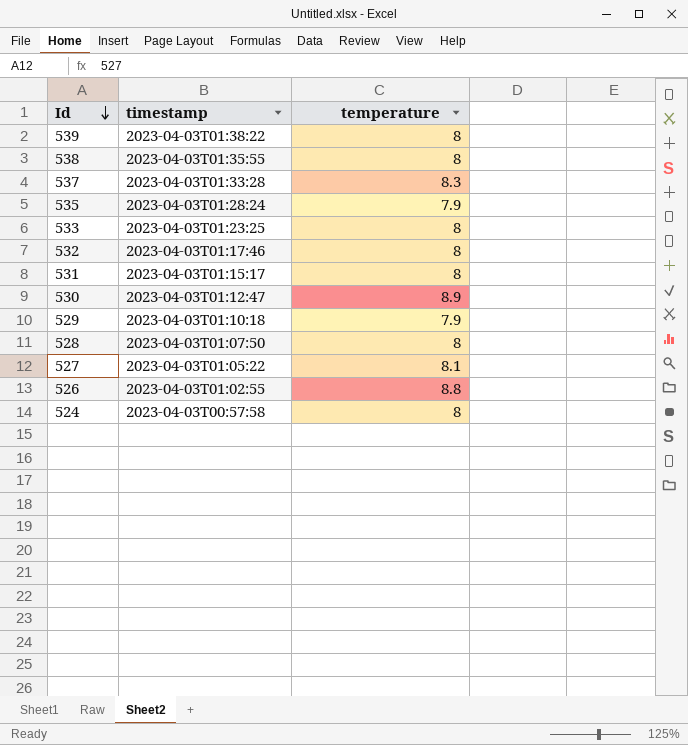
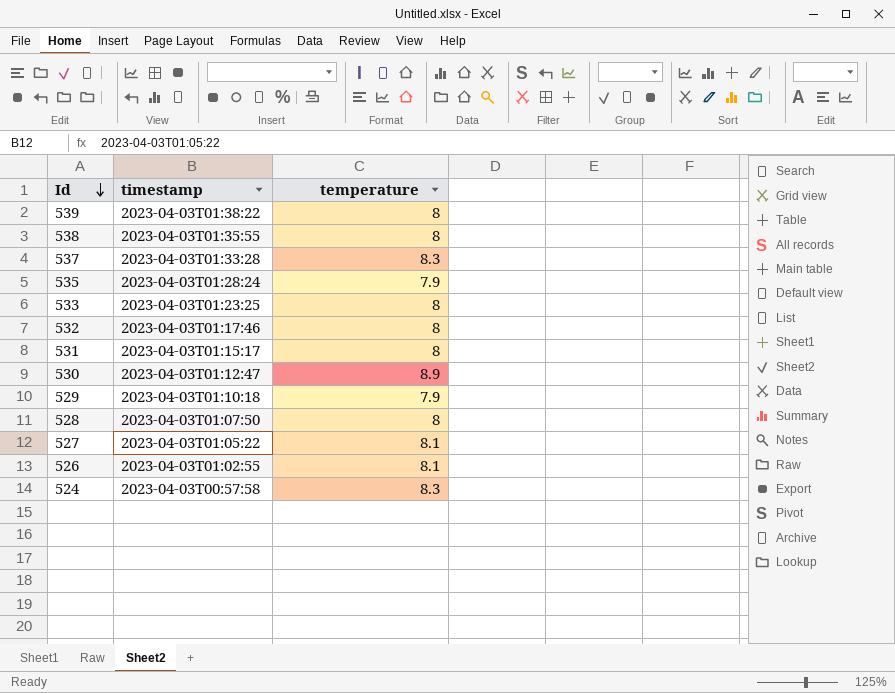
526 | temperature: 8.8 -> 8.1
524 | temperature: 8 -> 8.3

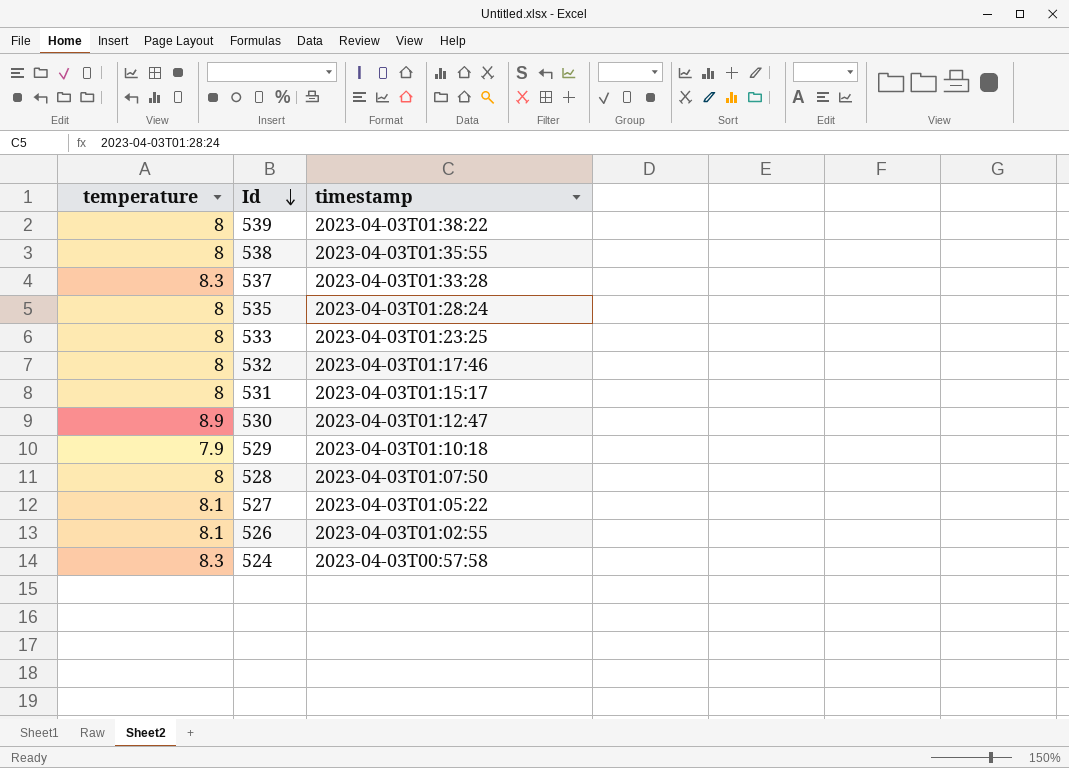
column temperature | position: 3 -> 1
535 | temperature: 7.9 -> 8

